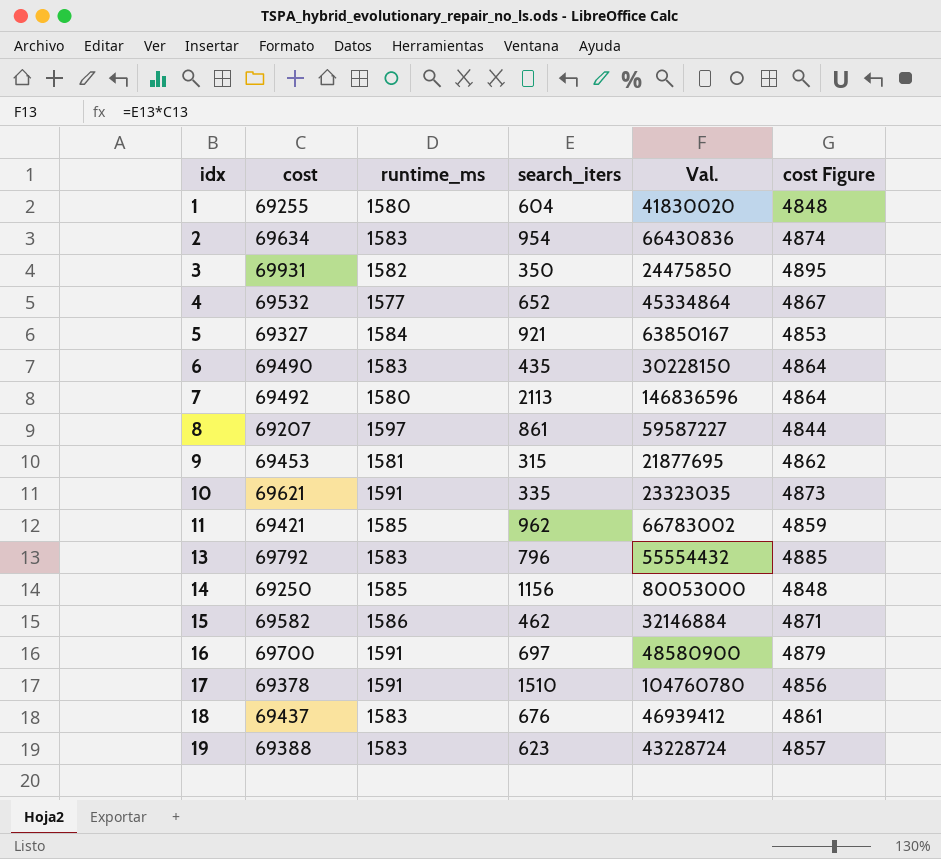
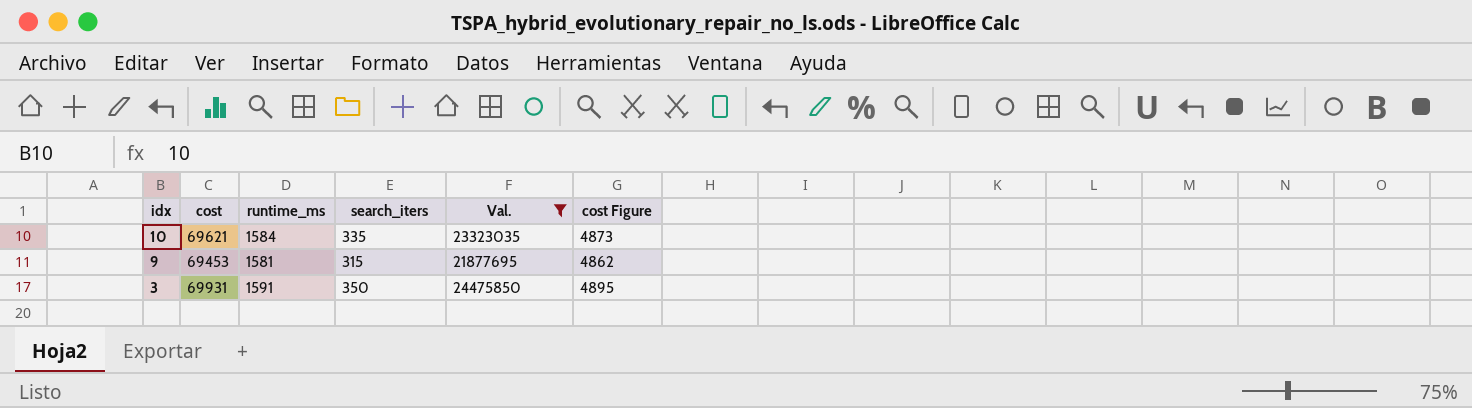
filter: none -> Val. <= 24475850
row order: idx ascending -> idx descending
10 | runtime_ms: 1591 -> 1584
3 | runtime_ms: 1582 -> 1591

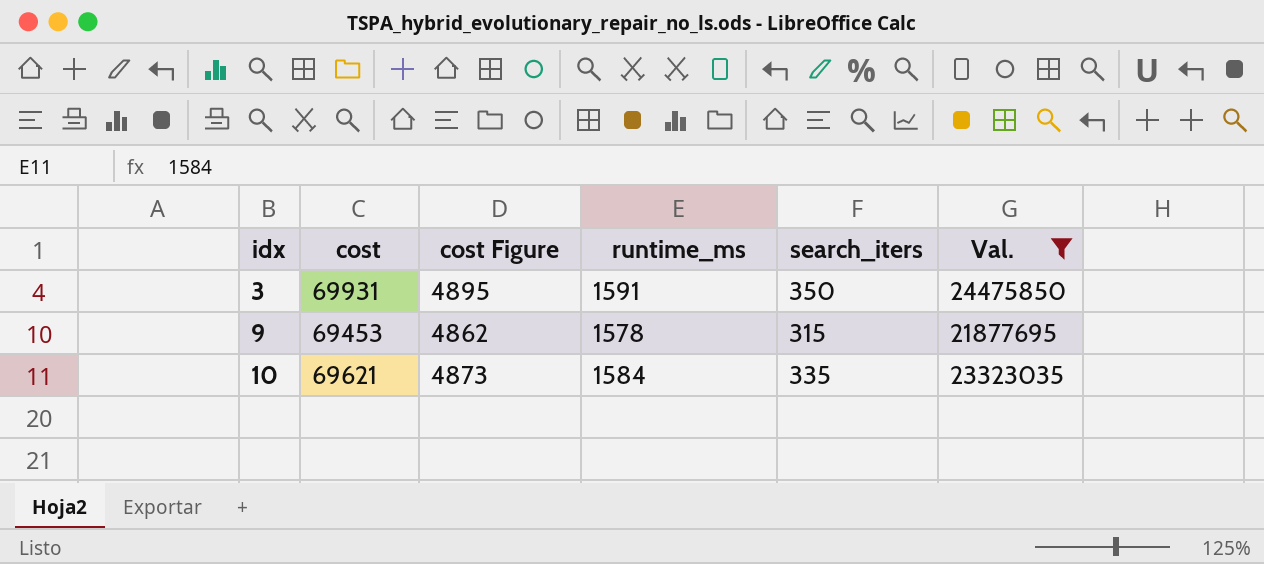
row order: idx descending -> idx ascending
column cost Figure | position: 6 -> 3
9 | runtime_ms: 1581 -> 1578

